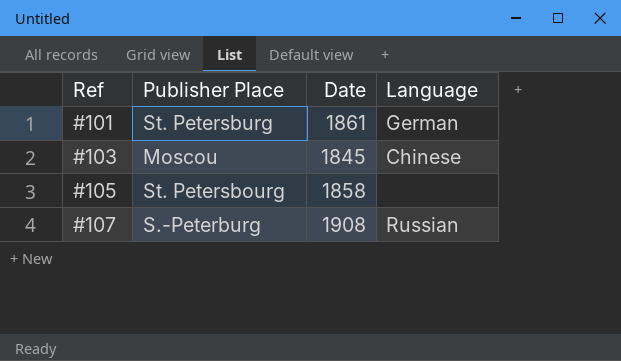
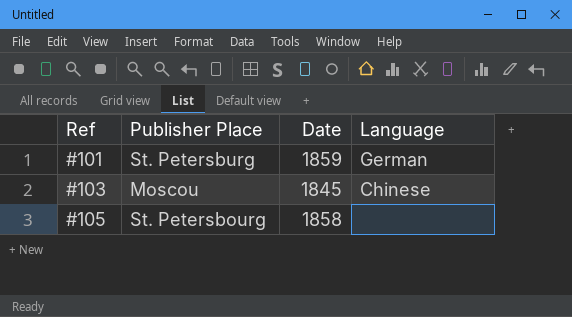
row #107: S.-Peterburg | 1908 | Russian -> none
#101 | Date: 1861 -> 1859

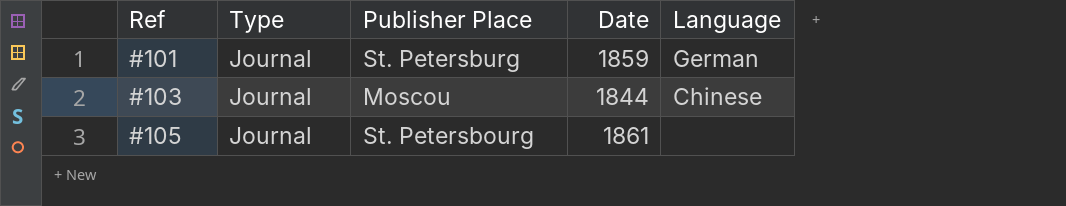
column Type | position: none -> 2
#103 | Date: 1845 -> 1844
#105 | Date: 1858 -> 1861

